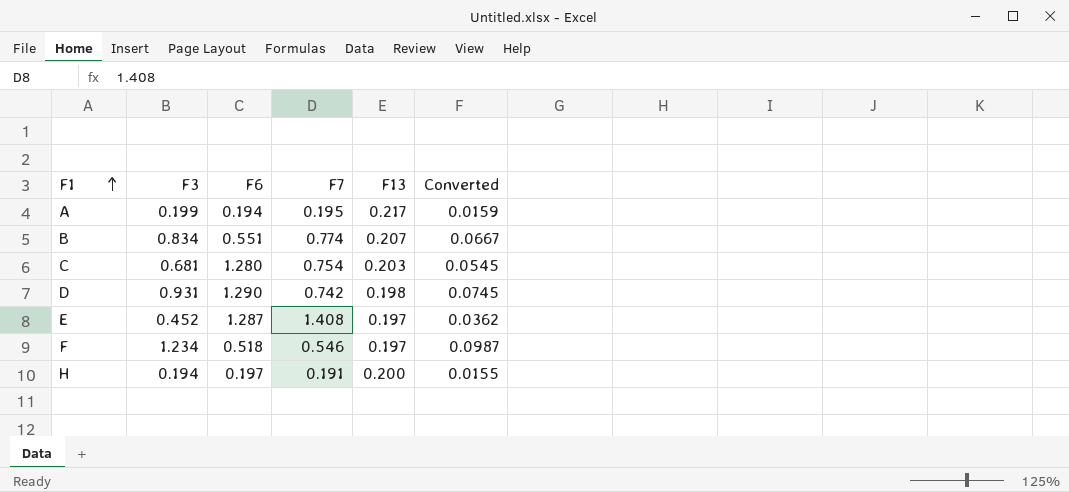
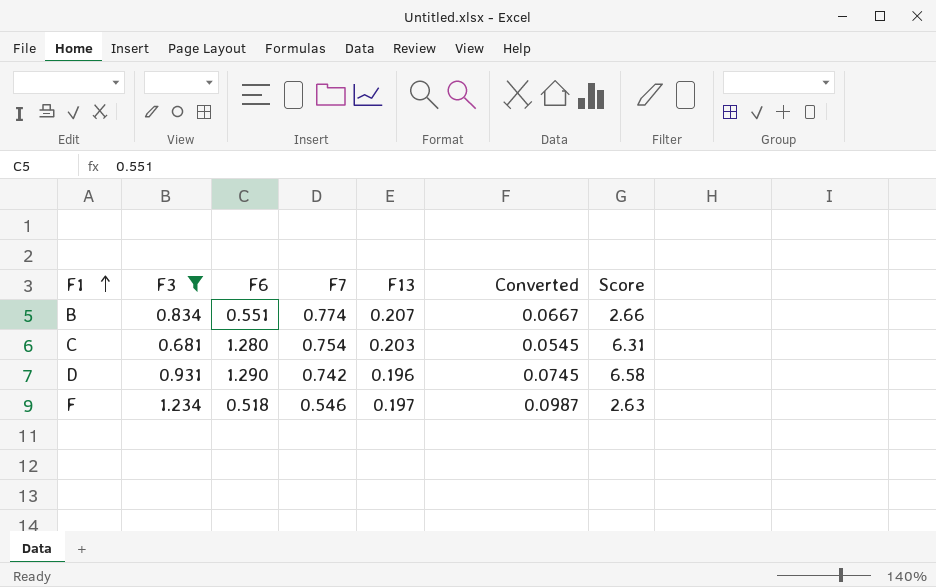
filter: none -> F3 >= 0.681
column Score | formula: none -> [F6] / [F13]
D | F13: 0.198 -> 0.196

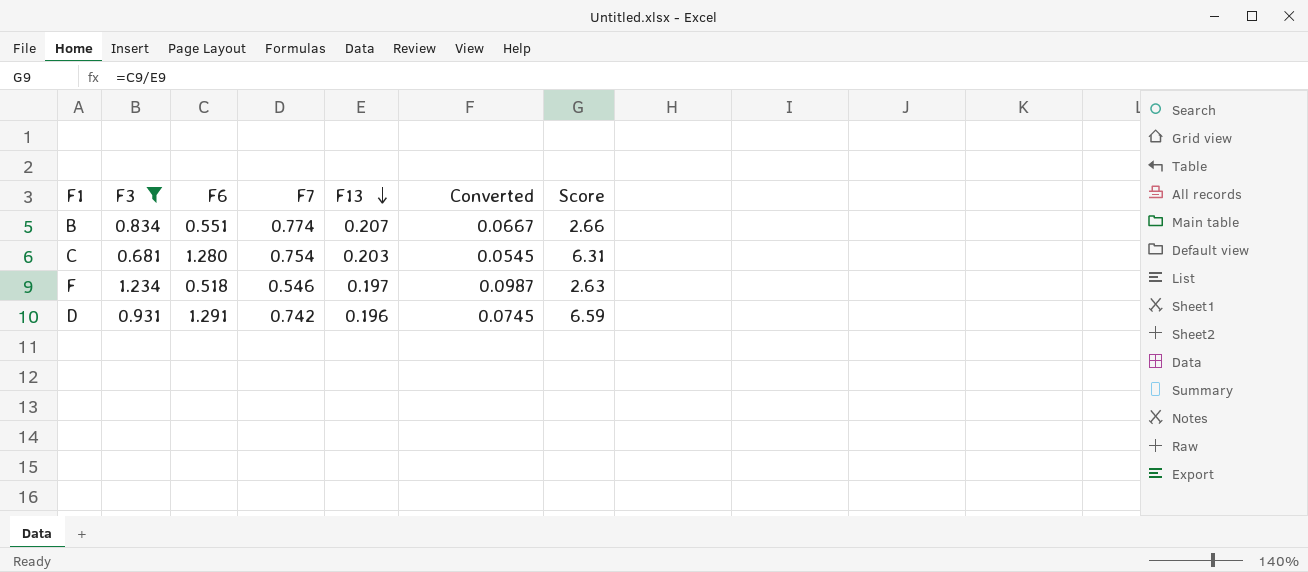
row order: F1 ascending -> F13 descending
D | F6: 1.290 -> 1.291
D | Score: 6.58 -> 6.59

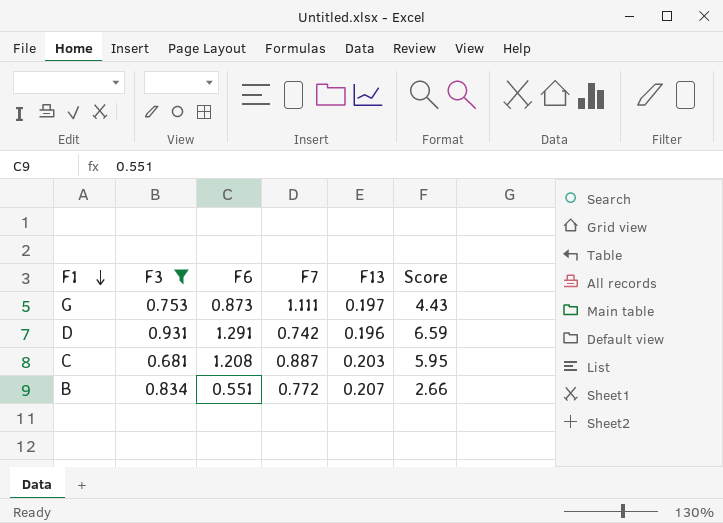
row order: F13 descending -> F1 descending
column Converted | formula: [F3] * 0.08 -> none
row F: 1.234 | 0.518 | 0.546 | 0.197 | 0.0987 | 2.63 -> none
row G: none -> 0.753 | 0.873 | 1.111 | 0.197 | 4.43
C | F6: 1.280 -> 1.208
C | F7: 0.754 -> 0.887
C | Score: 6.31 -> 5.95
B | F7: 0.774 -> 0.772

